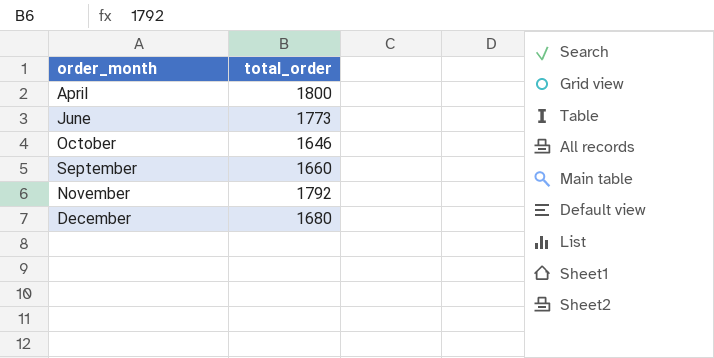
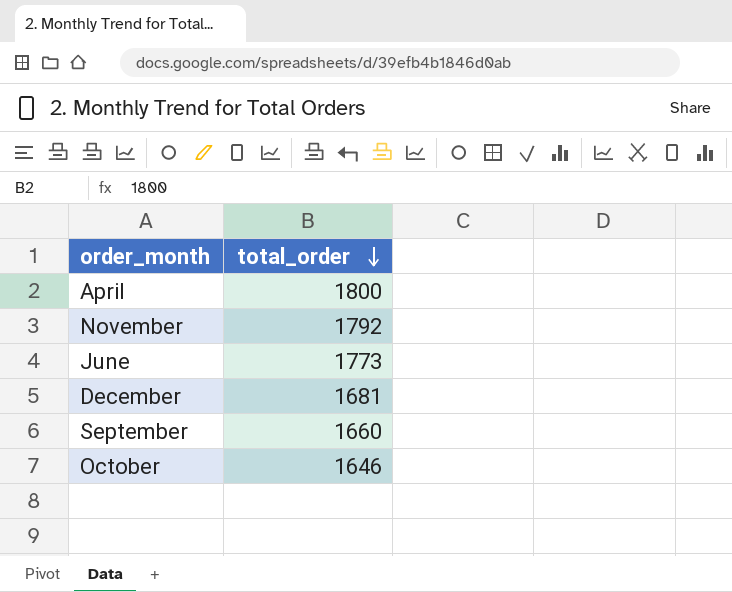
row order: none -> total_order descending
December | total_order: 1680 -> 1681

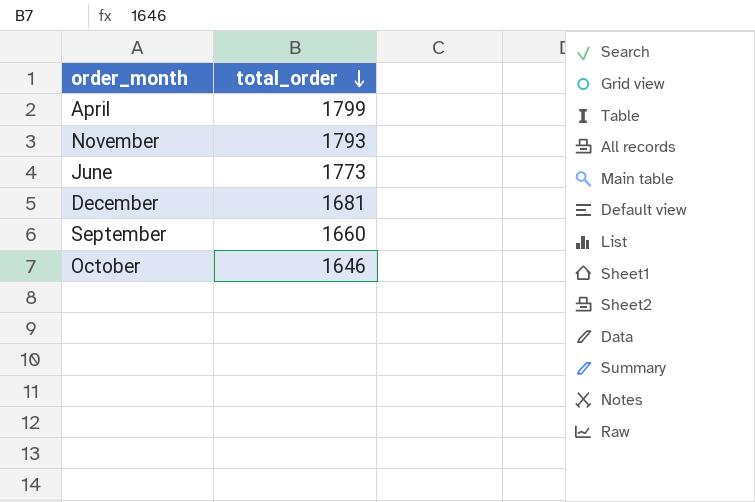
April | total_order: 1800 -> 1799
November | total_order: 1792 -> 1793

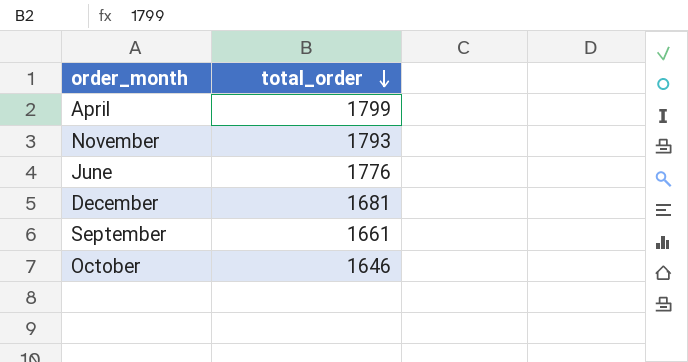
June | total_order: 1773 -> 1776
September | total_order: 1660 -> 1661

